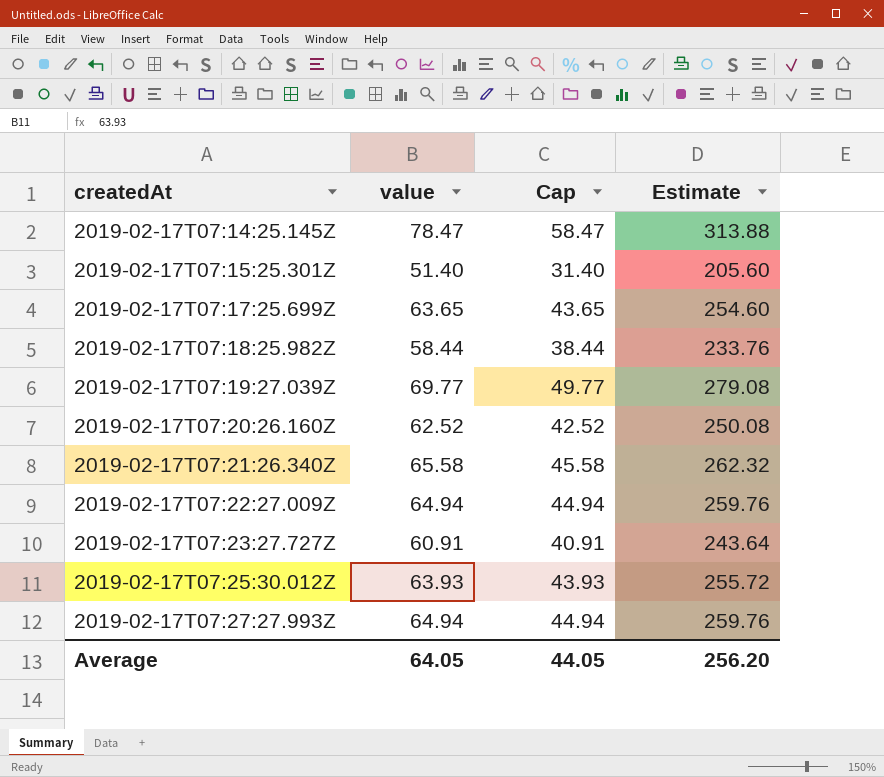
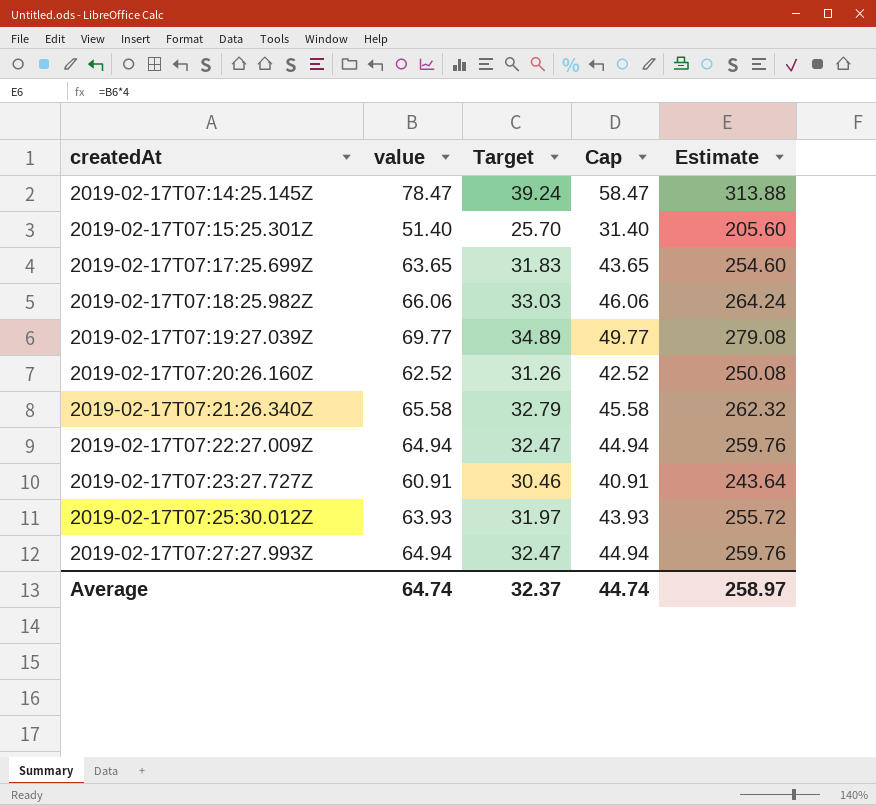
column Target | formula: none -> [value] * 0.5
2019-02-17T07:18:25.982Z | value: 58.44 -> 66.06
2019-02-17T07:18:25.982Z | Cap: 38.44 -> 46.06
2019-02-17T07:18:25.982Z | Estimate: 233.76 -> 264.24
Average | value: 64.05 -> 64.74
Average | Cap: 44.05 -> 44.74
Average | Estimate: 256.20 -> 258.97

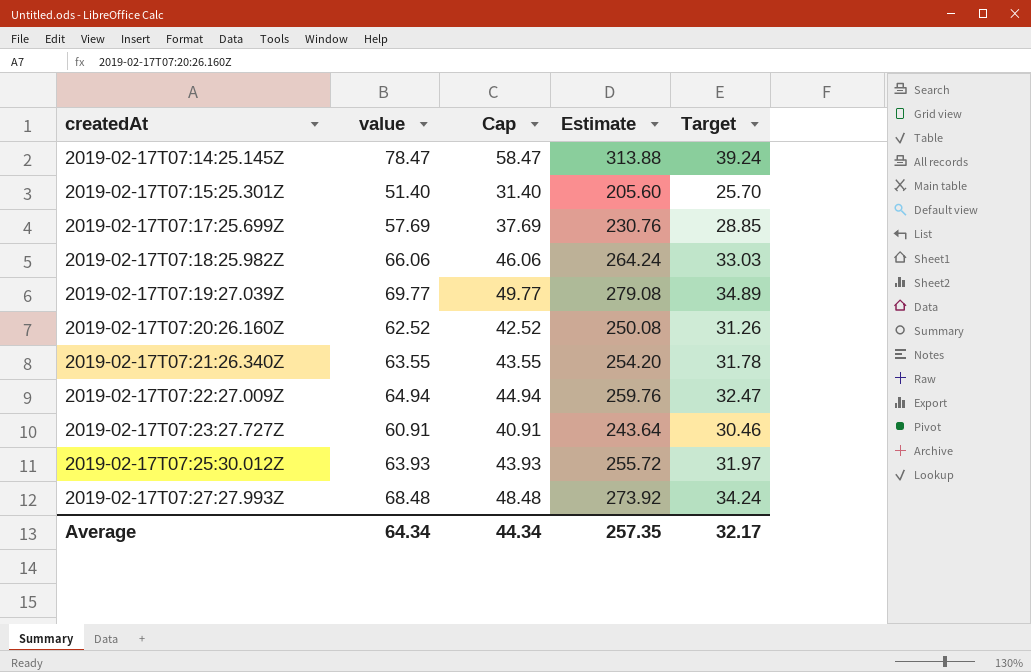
column Target | position: 3 -> 5
2019-02-17T07:17:25.699Z | value: 63.65 -> 57.69
2019-02-17T07:17:25.699Z | Cap: 43.65 -> 37.69
2019-02-17T07:17:25.699Z | Estimate: 254.60 -> 230.76
2019-02-17T07:17:25.699Z | Target: 31.83 -> 28.85
2019-02-17T07:21:26.340Z | value: 65.58 -> 63.55
2019-02-17T07:21:26.340Z | Cap: 45.58 -> 43.55
2019-02-17T07:21:26.340Z | Estimate: 262.32 -> 254.20
2019-02-17T07:21:26.340Z | Target: 32.79 -> 31.78
2019-02-17T07:27:27.993Z | value: 64.94 -> 68.48
2019-02-17T07:27:27.993Z | Cap: 44.94 -> 48.48
2019-02-17T07:27:27.993Z | Estimate: 259.76 -> 273.92
2019-02-17T07:27:27.993Z | Target: 32.47 -> 34.24
Average | value: 64.74 -> 64.34
Average | Cap: 44.74 -> 44.34
Average | Estimate: 258.97 -> 257.35
Average | Target: 32.37 -> 32.17

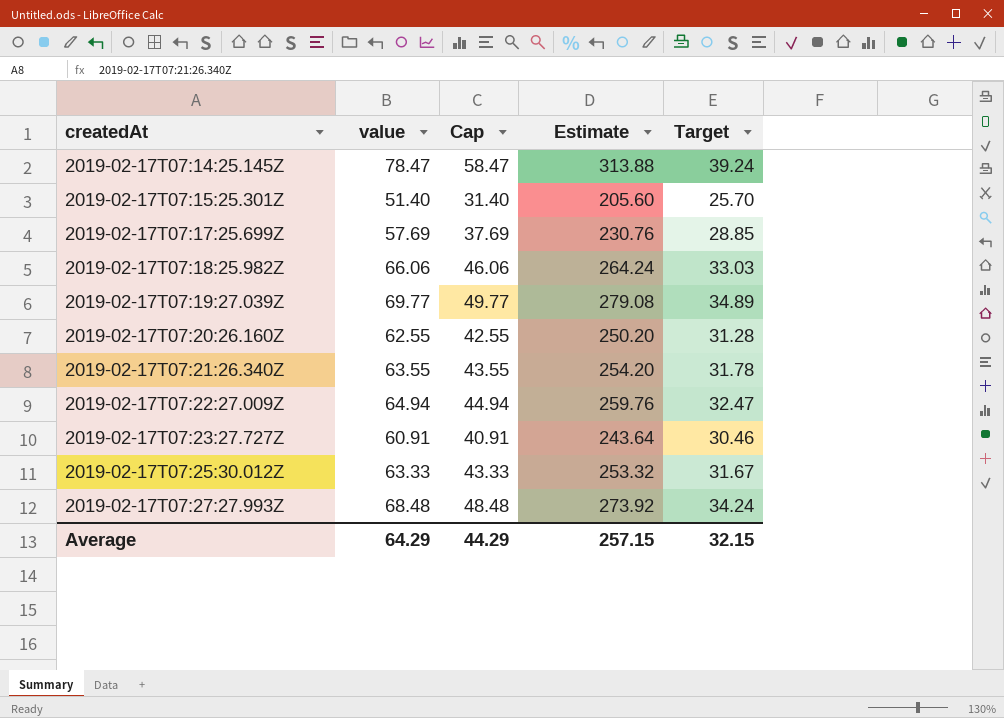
2019-02-17T07:20:26.160Z | value: 62.52 -> 62.55
2019-02-17T07:20:26.160Z | Cap: 42.52 -> 42.55
2019-02-17T07:20:26.160Z | Estimate: 250.08 -> 250.20
2019-02-17T07:20:26.160Z | Target: 31.26 -> 31.28
2019-02-17T07:25:30.012Z | value: 63.93 -> 63.33
2019-02-17T07:25:30.012Z | Cap: 43.93 -> 43.33
2019-02-17T07:25:30.012Z | Estimate: 255.72 -> 253.32
2019-02-17T07:25:30.012Z | Target: 31.97 -> 31.67
Average | value: 64.34 -> 64.29
Average | Cap: 44.34 -> 44.29
Average | Estimate: 257.35 -> 257.15
Average | Target: 32.17 -> 32.15

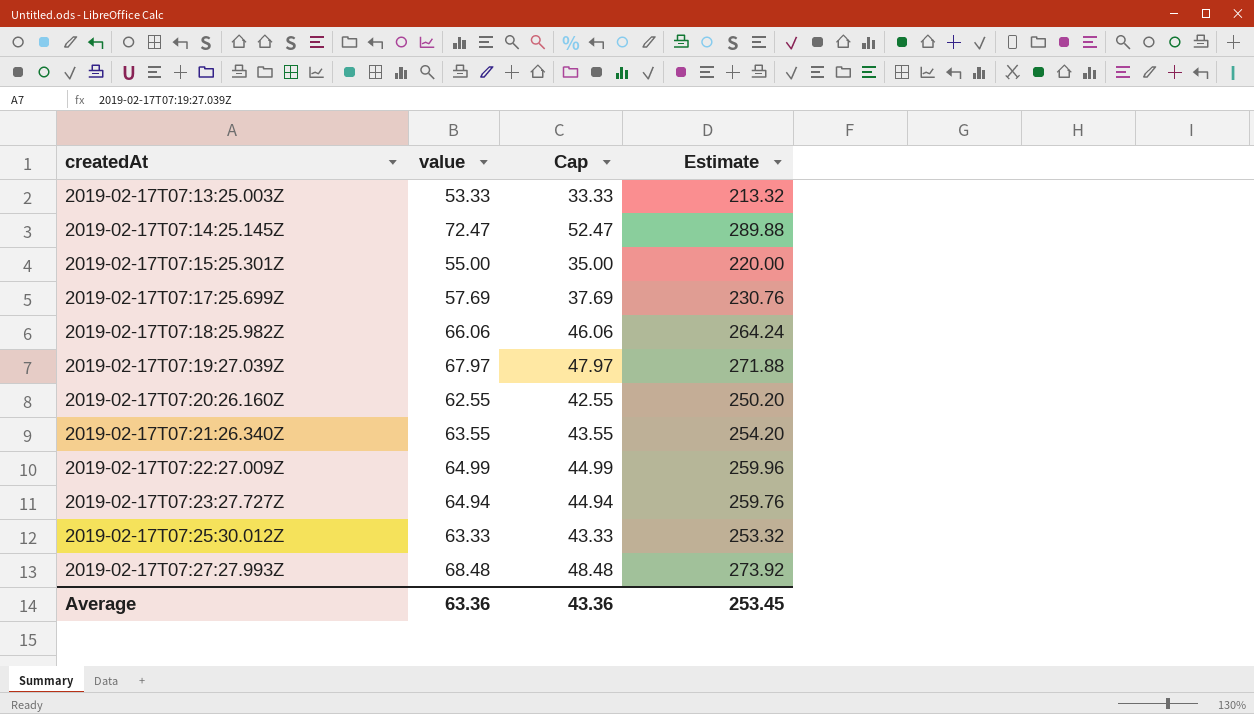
column Target | formula: [value] * 0.5 -> none
row 2019-02-17T07:13:25.003Z: none -> 53.33 | 33.33 | 213.32
2019-02-17T07:14:25.145Z | value: 78.47 -> 72.47
2019-02-17T07:14:25.145Z | Cap: 58.47 -> 52.47
2019-02-17T07:14:25.145Z | Estimate: 313.88 -> 289.88
2019-02-17T07:15:25.301Z | value: 51.40 -> 55.00
2019-02-17T07:15:25.301Z | Cap: 31.40 -> 35.00
2019-02-17T07:15:25.301Z | Estimate: 205.60 -> 220.00
2019-02-17T07:19:27.039Z | value: 69.77 -> 67.97
2019-02-17T07:19:27.039Z | Cap: 49.77 -> 47.97
2019-02-17T07:19:27.039Z | Estimate: 279.08 -> 271.88
2019-02-17T07:22:27.009Z | value: 64.94 -> 64.99
2019-02-17T07:22:27.009Z | Cap: 44.94 -> 44.99
2019-02-17T07:22:27.009Z | Estimate: 259.76 -> 259.96
2019-02-17T07:23:27.727Z | value: 60.91 -> 64.94
2019-02-17T07:23:27.727Z | Cap: 40.91 -> 44.94
2019-02-17T07:23:27.727Z | Estimate: 243.64 -> 259.76
Average | value: 64.29 -> 63.36
Average | Cap: 44.29 -> 43.36
Average | Estimate: 257.15 -> 253.45

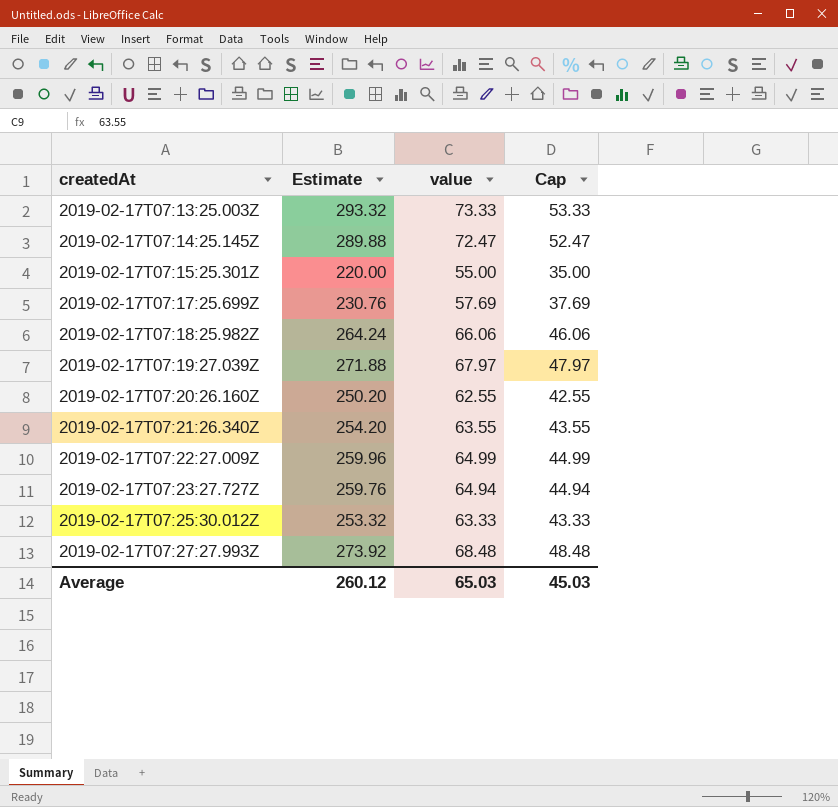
column Estimate | position: 4 -> 2
2019-02-17T07:13:25.003Z | Estimate: 213.32 -> 293.32
2019-02-17T07:13:25.003Z | value: 53.33 -> 73.33
2019-02-17T07:13:25.003Z | Cap: 33.33 -> 53.33
Average | Estimate: 253.45 -> 260.12
Average | value: 63.36 -> 65.03
Average | Cap: 43.36 -> 45.03

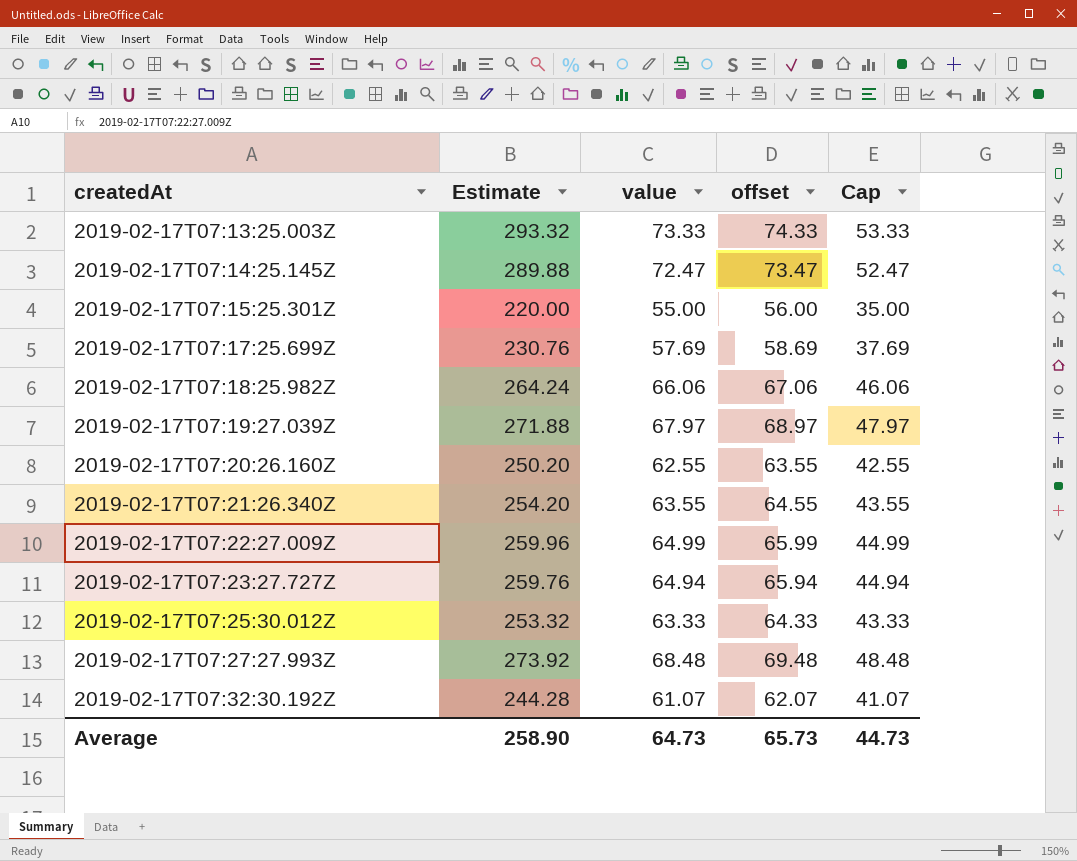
column offset | formula: none -> [value] + 1
row 2019-02-17T07:32:30.192Z: none -> 244.28 | 61.07 | 62.07 | 41.07
Average | Estimate: 260.12 -> 258.90
Average | value: 65.03 -> 64.73
Average | Cap: 45.03 -> 44.73

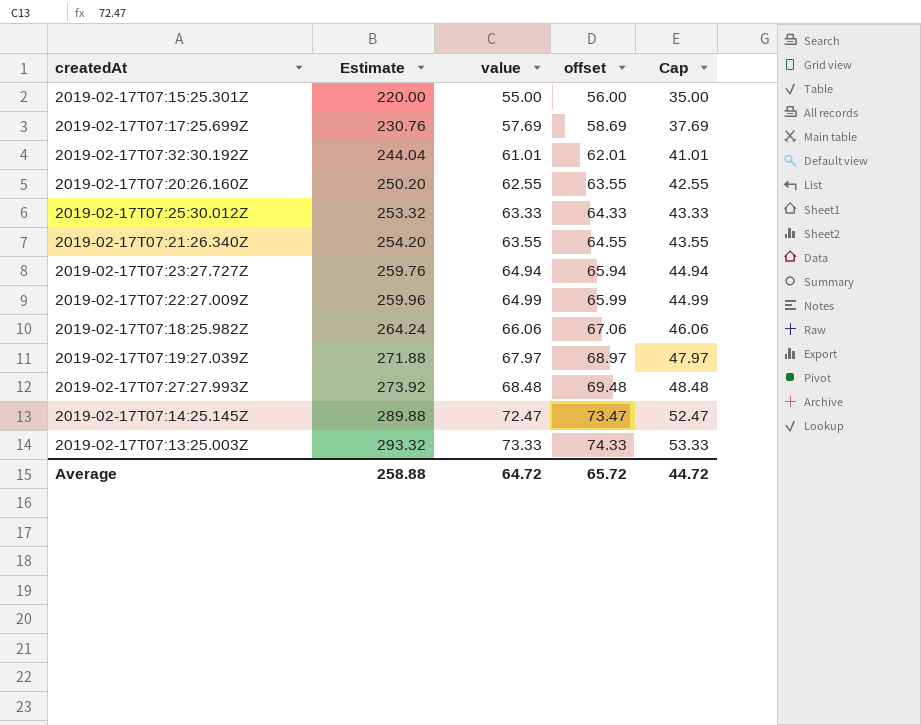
row order: createdAt ascending -> Estimate ascending
2019-02-17T07:32:30.192Z | Estimate: 244.28 -> 244.04
2019-02-17T07:32:30.192Z | value: 61.07 -> 61.01
2019-02-17T07:32:30.192Z | offset: 62.07 -> 62.01
2019-02-17T07:32:30.192Z | Cap: 41.07 -> 41.01
Average | Estimate: 258.90 -> 258.88
Average | value: 64.73 -> 64.72
Average | offset: 65.73 -> 65.72
Average | Cap: 44.73 -> 44.72

